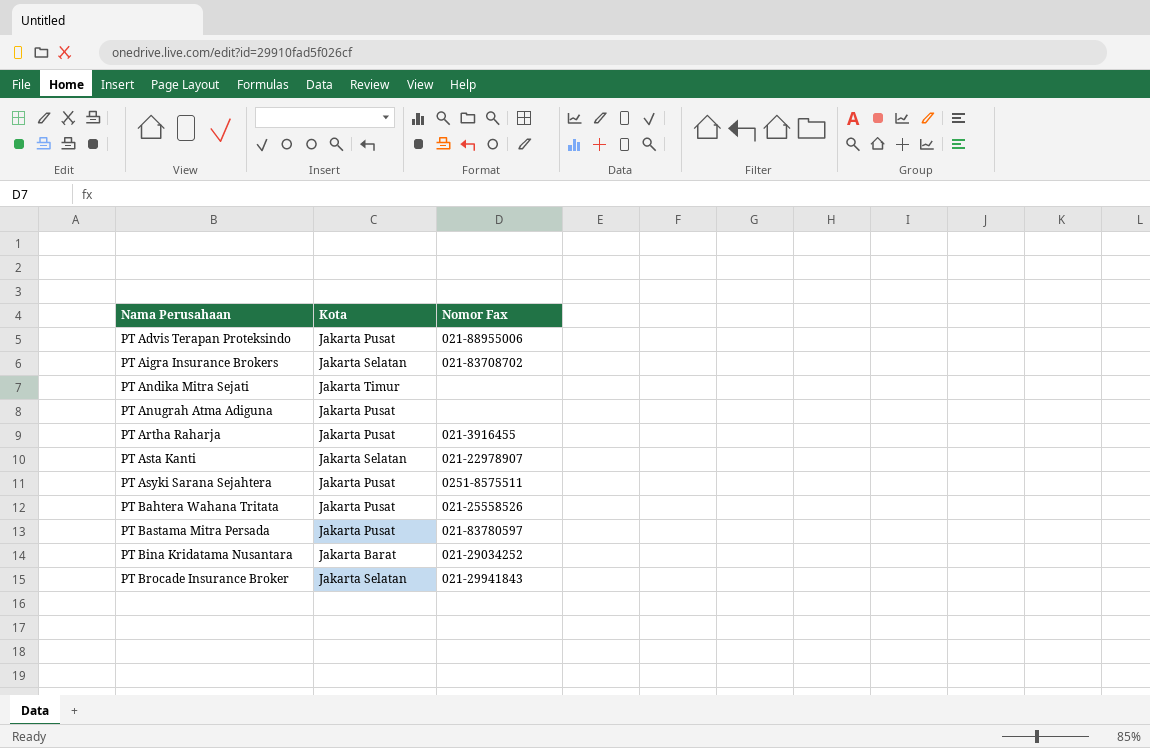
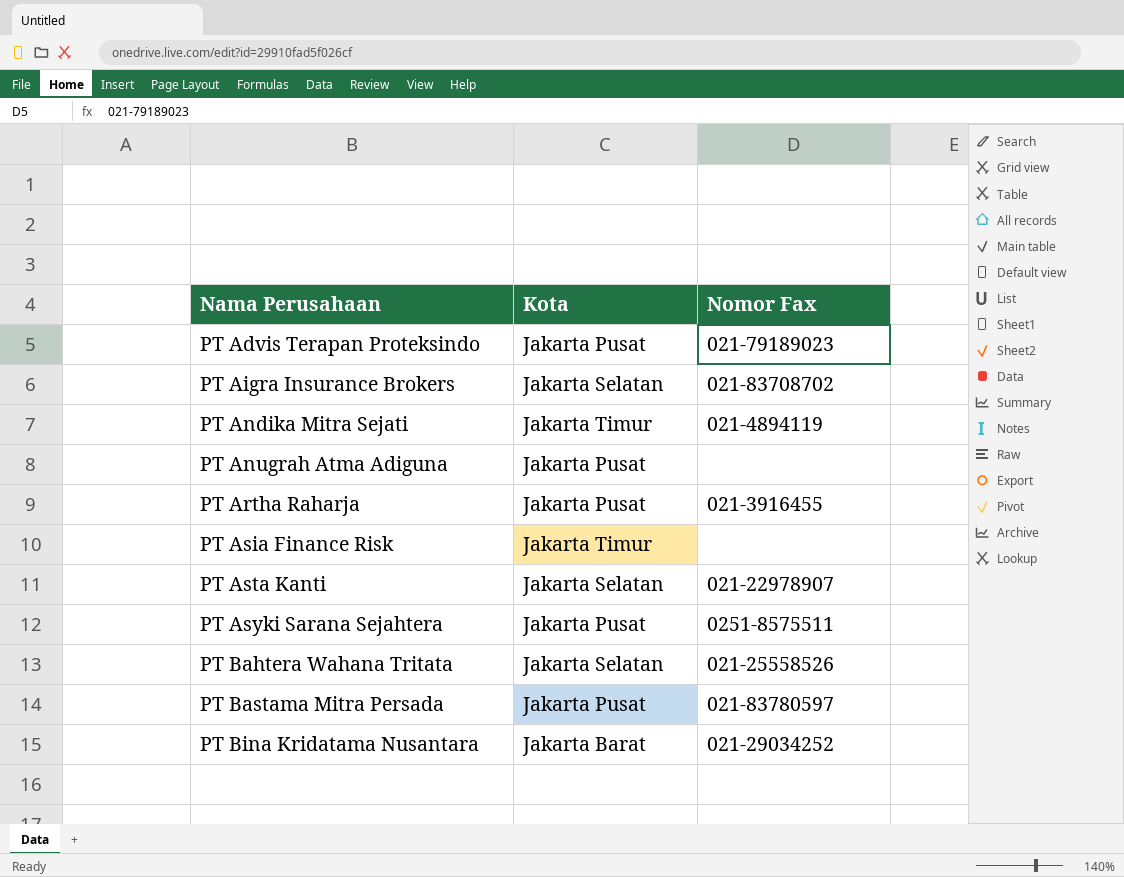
row PT Brocade Insurance Broker: Jakarta Selatan | 021-29941843 -> none
PT Advis Terapan Proteksindo | Nomor Fax: 021-88955006 -> 021-79189023
PT Andika Mitra Sejati | Nomor Fax: none -> 021-4894119
row PT Asia Finance Risk: none -> Jakarta Timur | none
PT Bahtera Wahana Tritata | Kota: Jakarta Pusat -> Jakarta Selatan

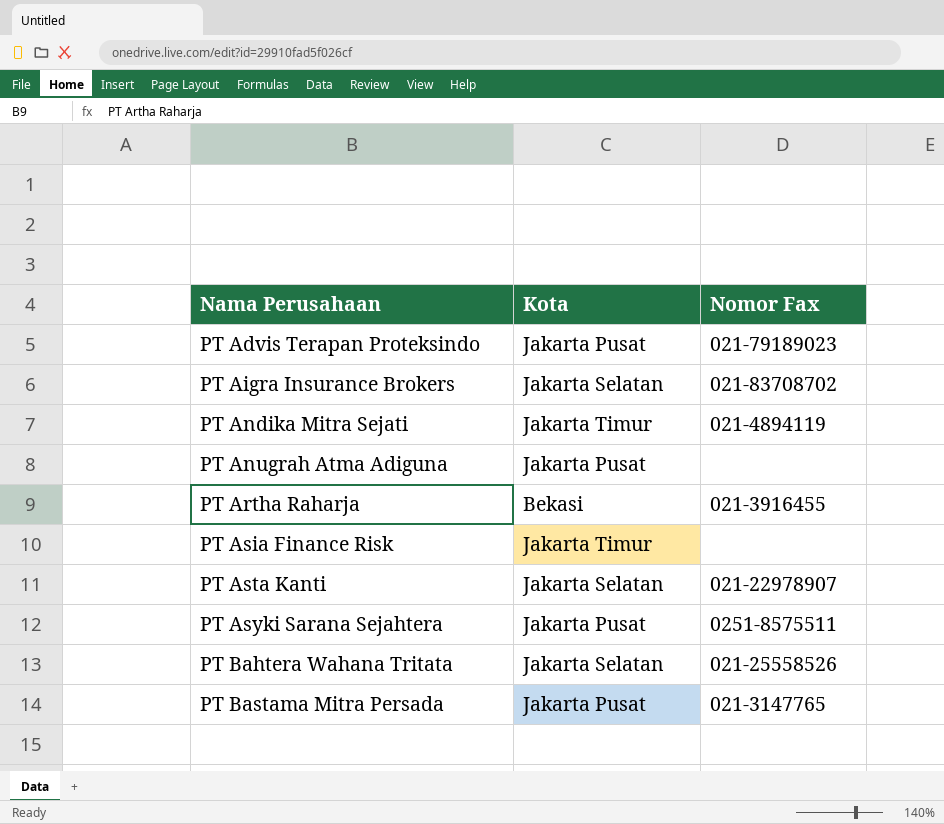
row PT Bina Kridatama Nusantara: Jakarta Barat | 021-29034252 -> none
PT Artha Raharja | Kota: Jakarta Pusat -> Bekasi
PT Bastama Mitra Persada | Nomor Fax: 021-83780597 -> 021-3147765

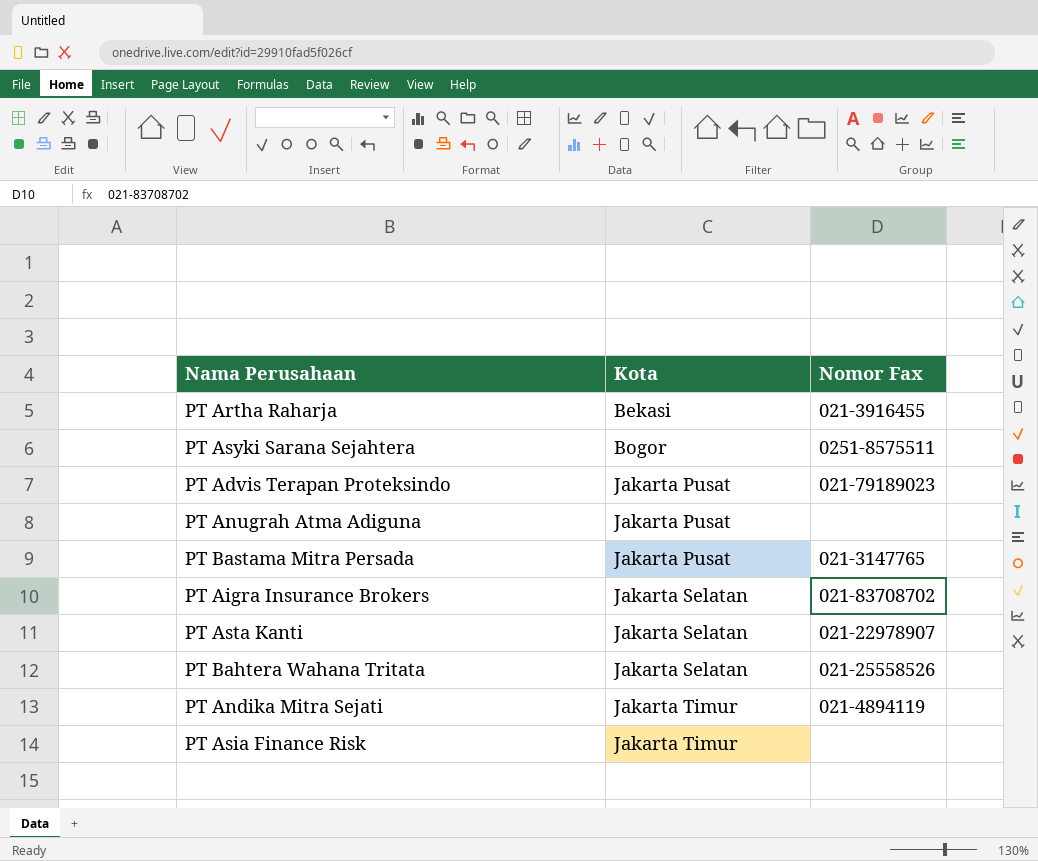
row order: Nama Perusahaan ascending -> Kota ascending
PT Asyki Sarana Sejahtera | Kota: Jakarta Pusat -> Bogor

